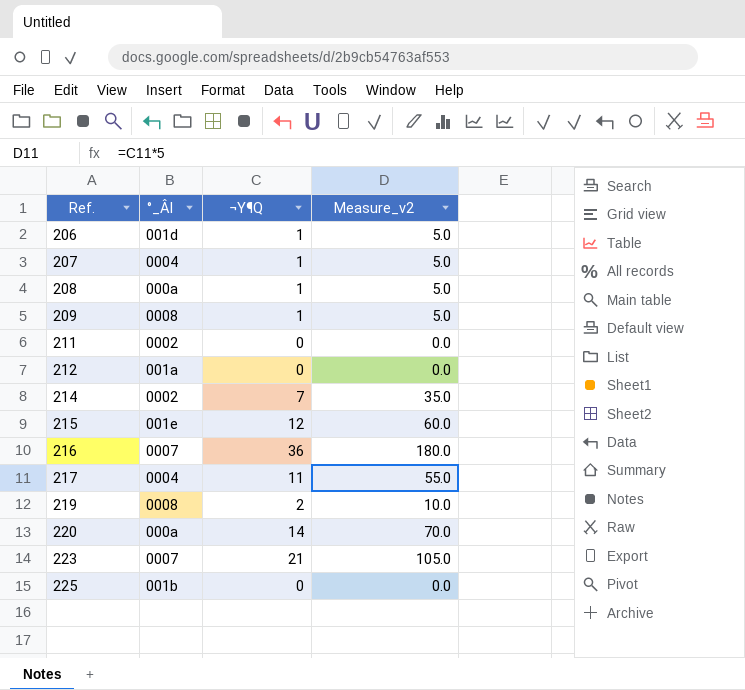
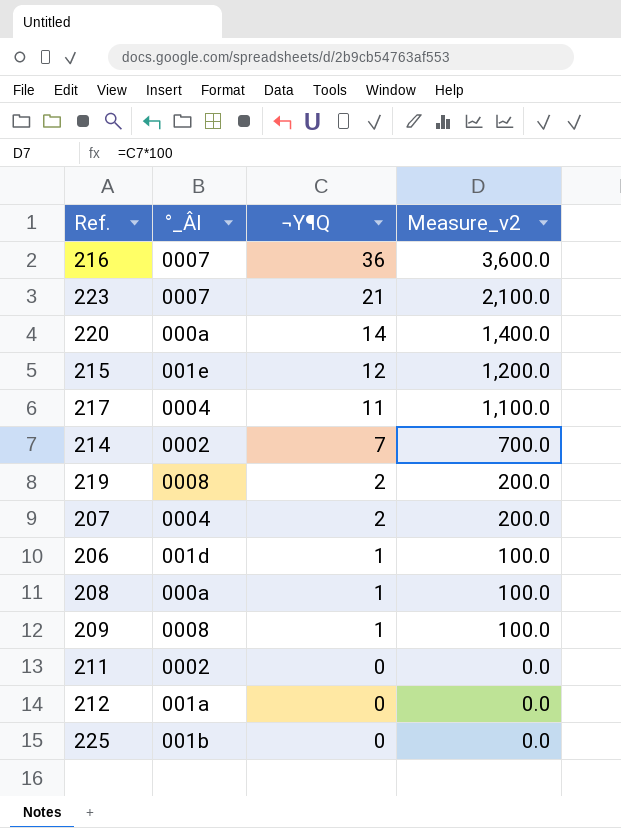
row order: Ref. ascending -> ¬Y¶Q descending
column Measure_v2 | formula: [¬Y¶Q] * 5 -> [¬Y¶Q] * 100
207 | ¬Y¶Q: 1 -> 2

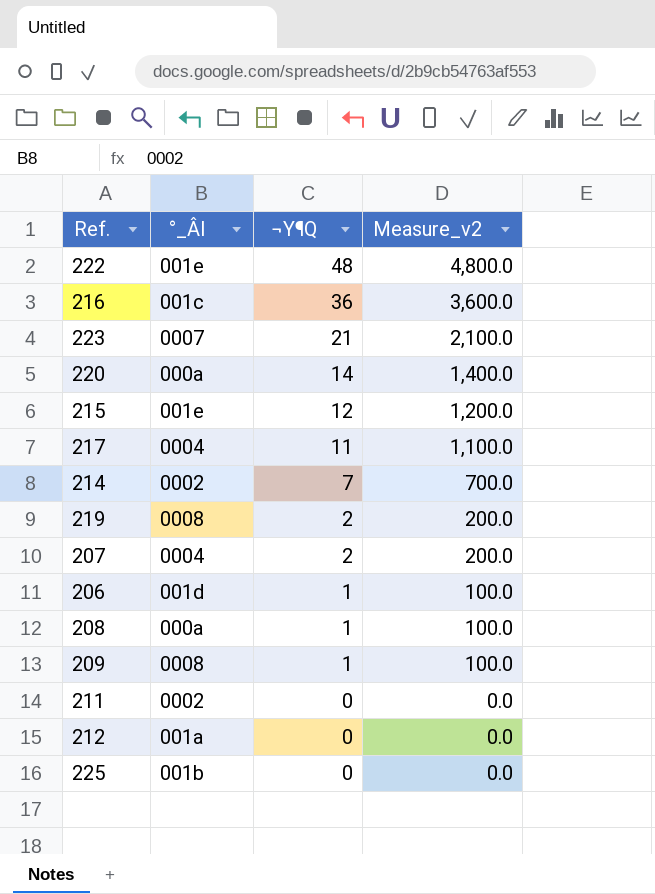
row 222: none -> 001e | 48 | 4,800.0
216 | °_ÂI: 0007 -> 001c

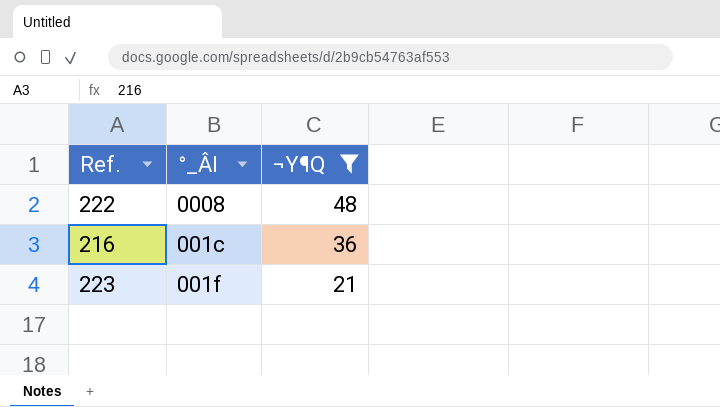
filter: none -> ¬Y¶Q >= 21
column Measure_v2 | formula: [¬Y¶Q] * 100 -> none
222 | °_ÂI: 001e -> 0008
223 | °_ÂI: 0007 -> 001f

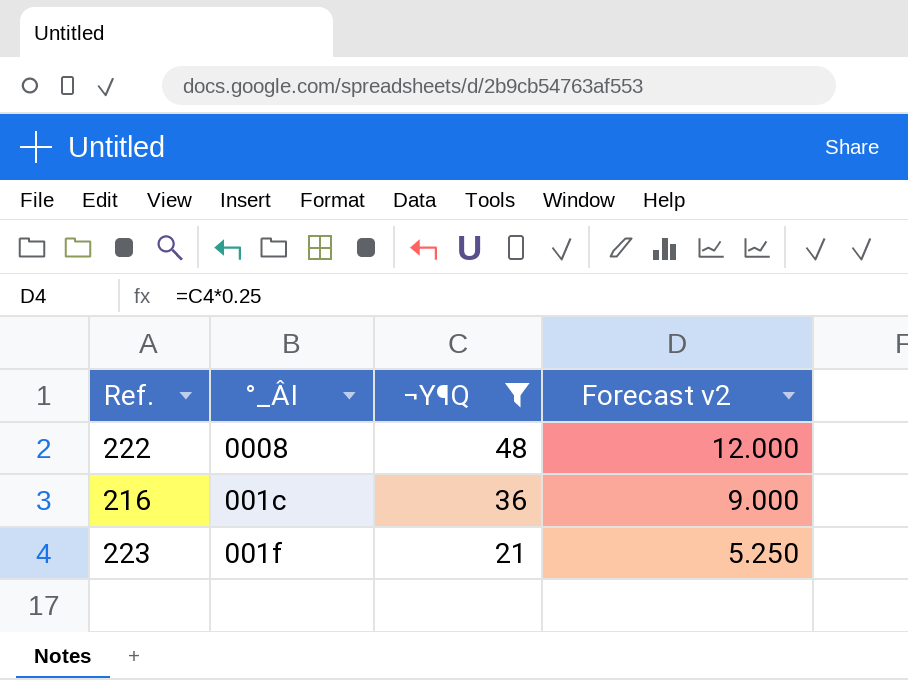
column Forecast v2 | formula: none -> [¬Y¶Q] * 0.25

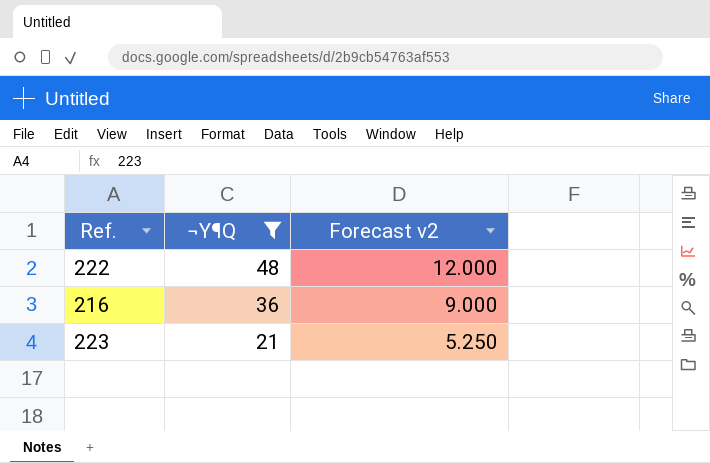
column °_ÂI | position: 2 -> none

